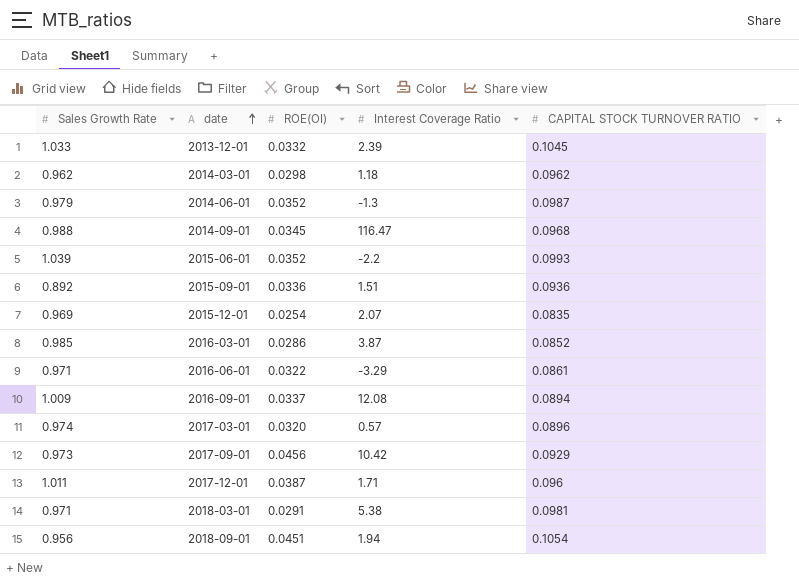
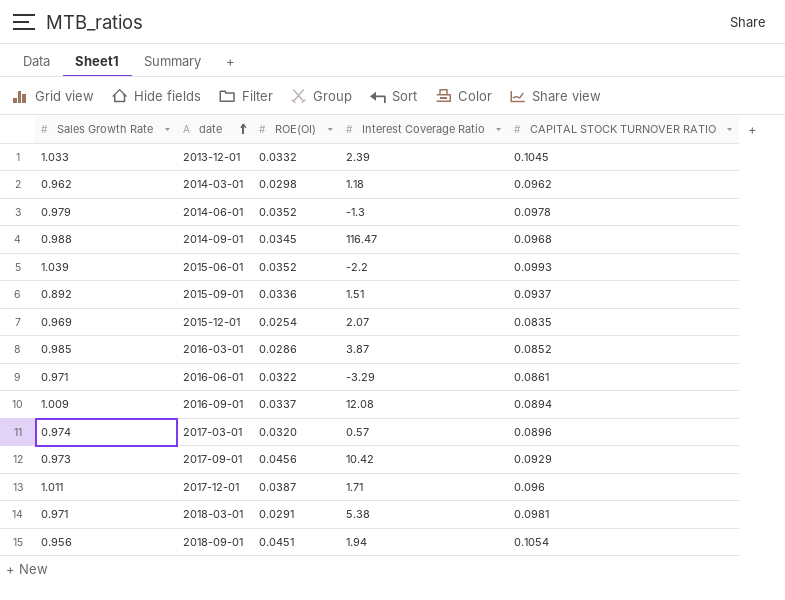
2014-06-01 | CAPITAL STOCK TURNOVER RATIO: 0.0987 -> 0.0978
2015-09-01 | CAPITAL STOCK TURNOVER RATIO: 0.0936 -> 0.0937

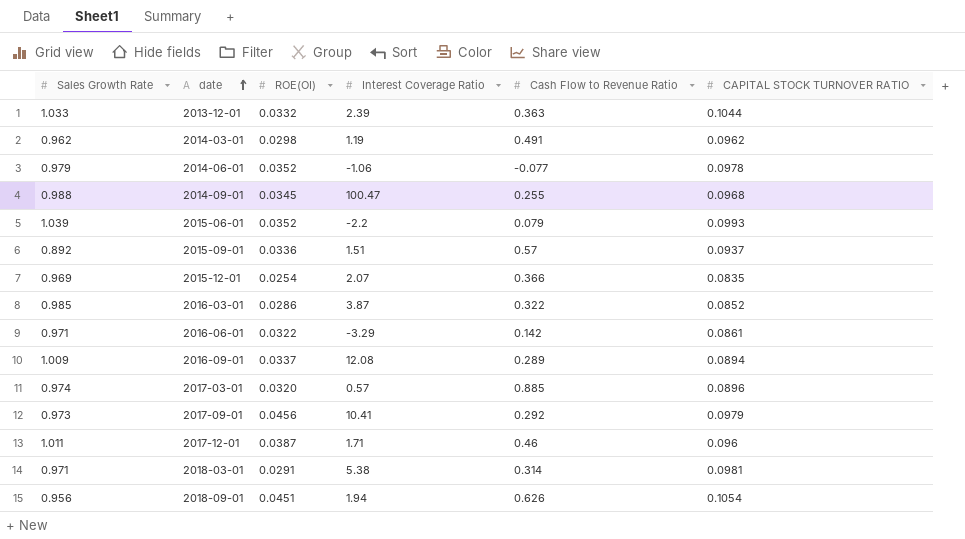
column Cash Flow to Revenue Ratio | position: none -> 5
2013-12-01 | CAPITAL STOCK TURNOVER RATIO: 0.1045 -> 0.1044
2014-03-01 | Interest Coverage Ratio: 1.18 -> 1.19
2014-06-01 | Interest Coverage Ratio: -1.3 -> -1.06
2014-09-01 | Interest Coverage Ratio: 116.47 -> 100.47
2017-09-01 | Interest Coverage Ratio: 10.42 -> 10.41
2017-09-01 | CAPITAL STOCK TURNOVER RATIO: 0.0929 -> 0.0979

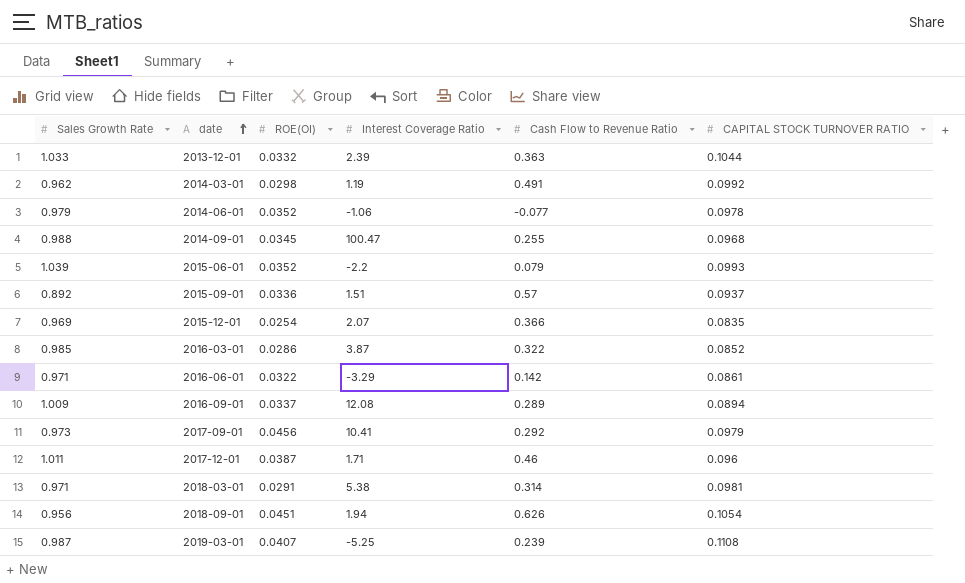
row 2017-03-01: 0.974 | 0.0320 | 0.57 | 0.885 | 0.0896 -> none
2014-03-01 | CAPITAL STOCK TURNOVER RATIO: 0.0962 -> 0.0992
row 2019-03-01: none -> 0.987 | 0.0407 | -5.25 | 0.239 | 0.1108

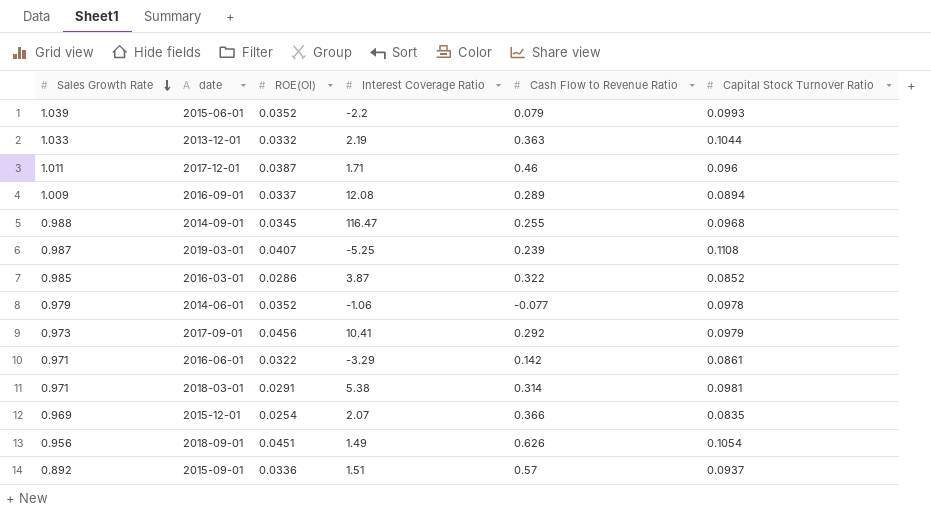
row order: date ascending -> Sales Growth Rate descending
column name: CAPITAL STOCK TURNOVER RATIO -> Capital Stock Turnover Ratio
row 2014-03-01: 0.962 | 0.0298 | 1.19 | 0.491 | 0.0992 -> none
2013-12-01 | Interest Coverage Ratio: 2.39 -> 2.19
2014-09-01 | Interest Coverage Ratio: 100.47 -> 116.47
2018-09-01 | Interest Coverage Ratio: 1.94 -> 1.49

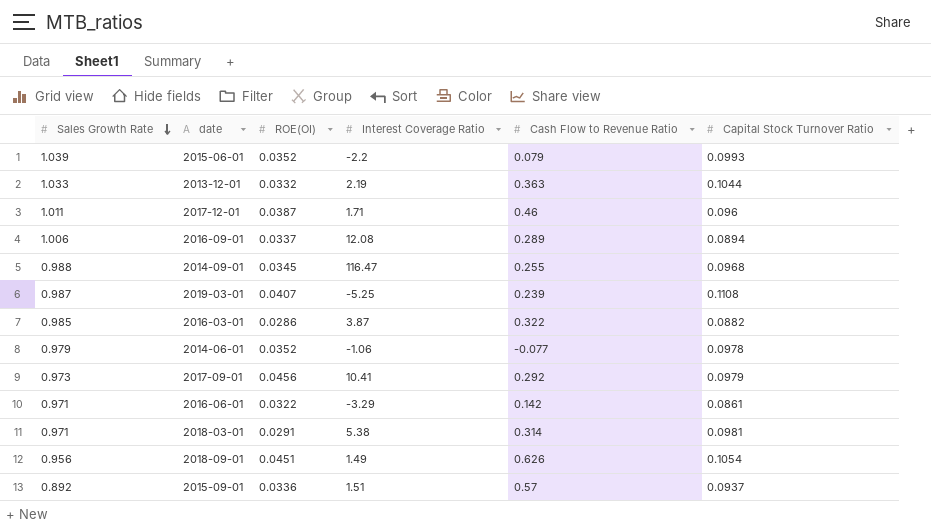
row 2015-12-01: 0.969 | 0.0254 | 2.07 | 0.366 | 0.0835 -> none
2016-09-01 | Sales Growth Rate: 1.009 -> 1.006
2016-03-01 | Capital Stock Turnover Ratio: 0.0852 -> 0.0882

